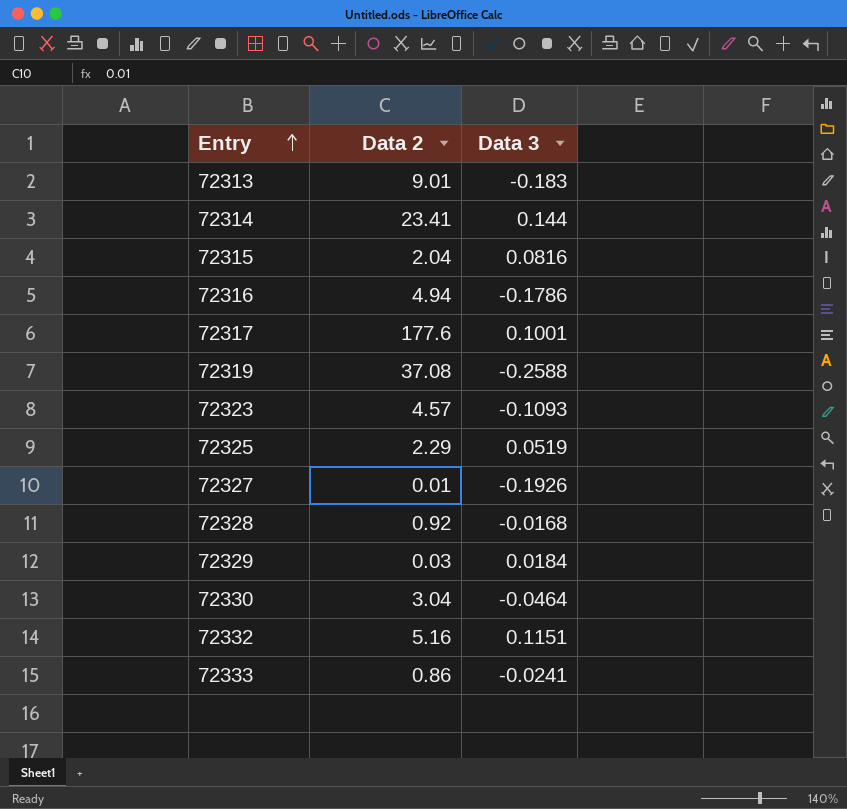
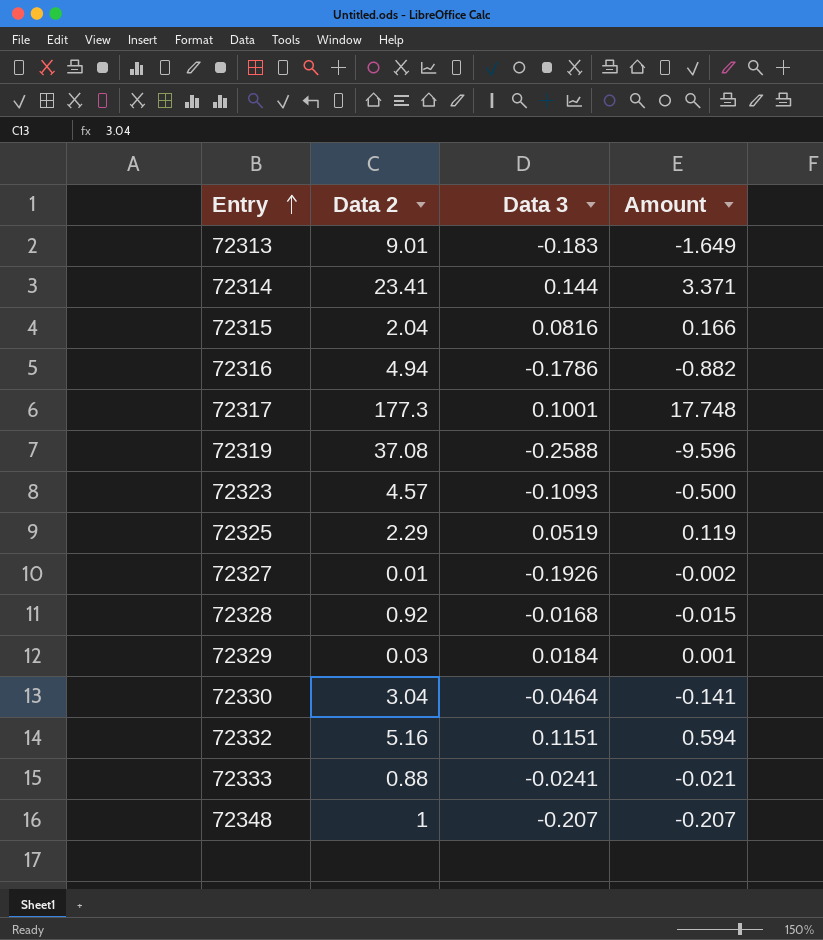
column Amount | formula: none -> [Data 2] * [Data 3]
72317 | Data 2: 177.6 -> 177.3
72333 | Data 2: 0.86 -> 0.88
row 72348: none -> 1 | -0.207 | -0.207

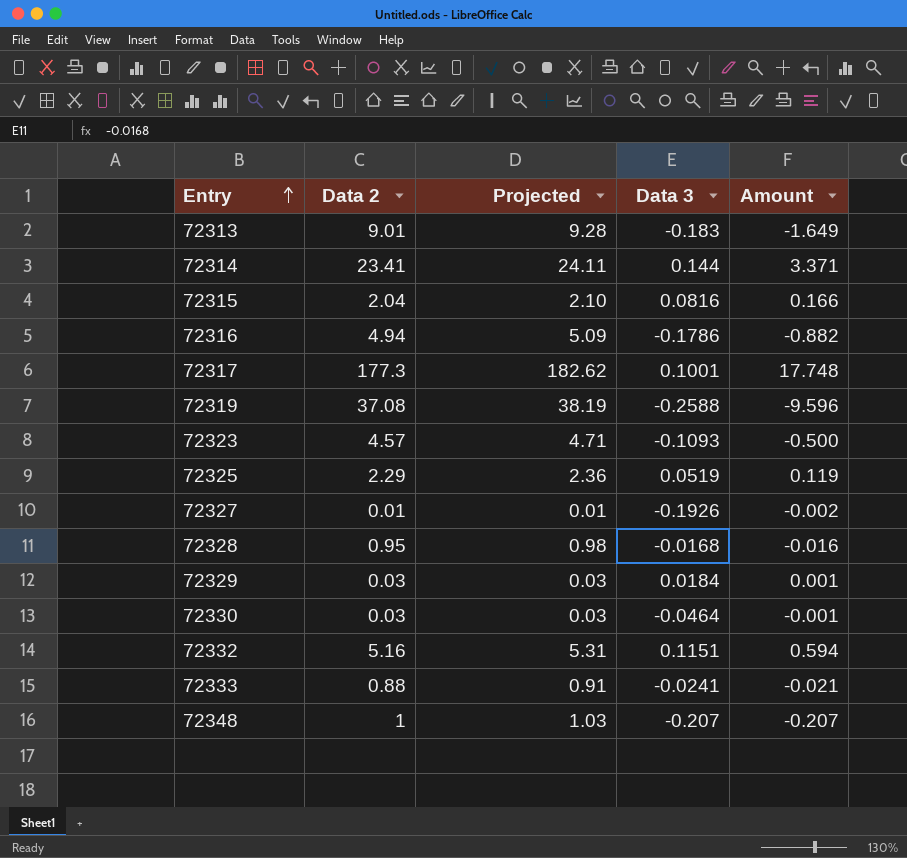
column Projected | formula: none -> [Data 2] * 1.03
72328 | Data 2: 0.92 -> 0.95
72328 | Amount: -0.015 -> -0.016
72330 | Data 2: 3.04 -> 0.03
72330 | Amount: -0.141 -> -0.001

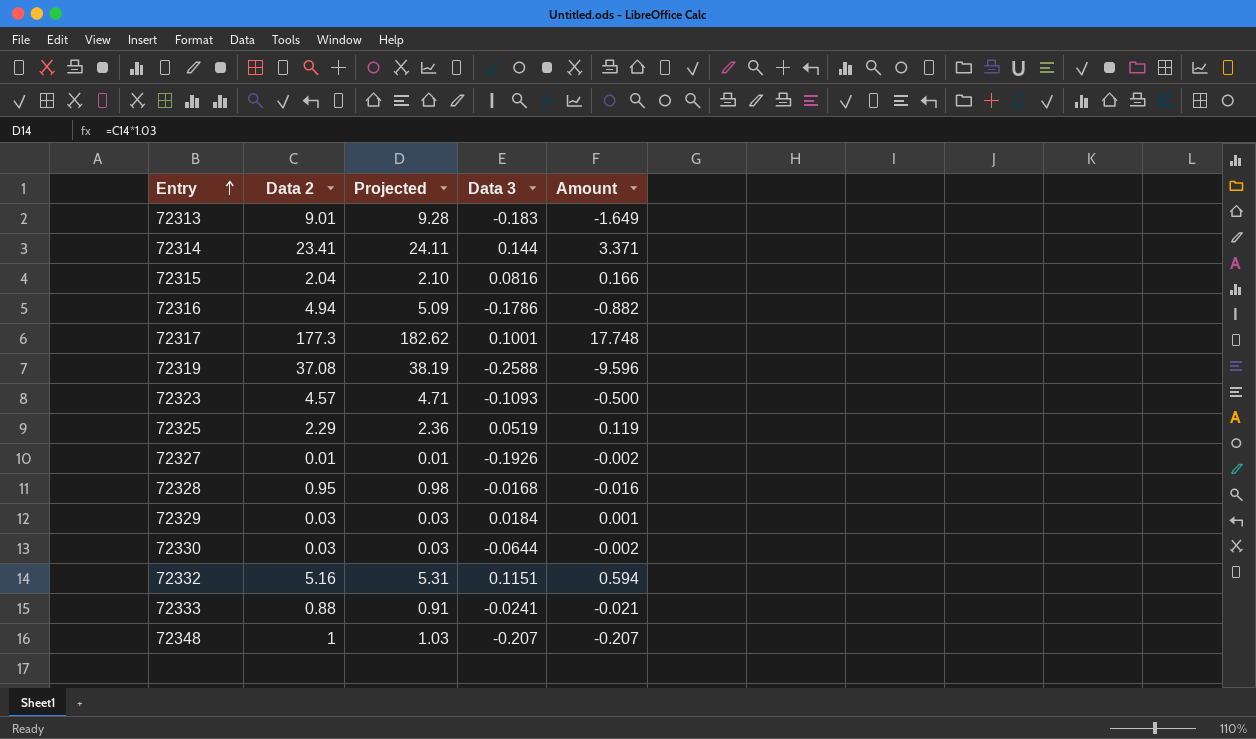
72330 | Data 3: -0.0464 -> -0.0644
72330 | Amount: -0.001 -> -0.002

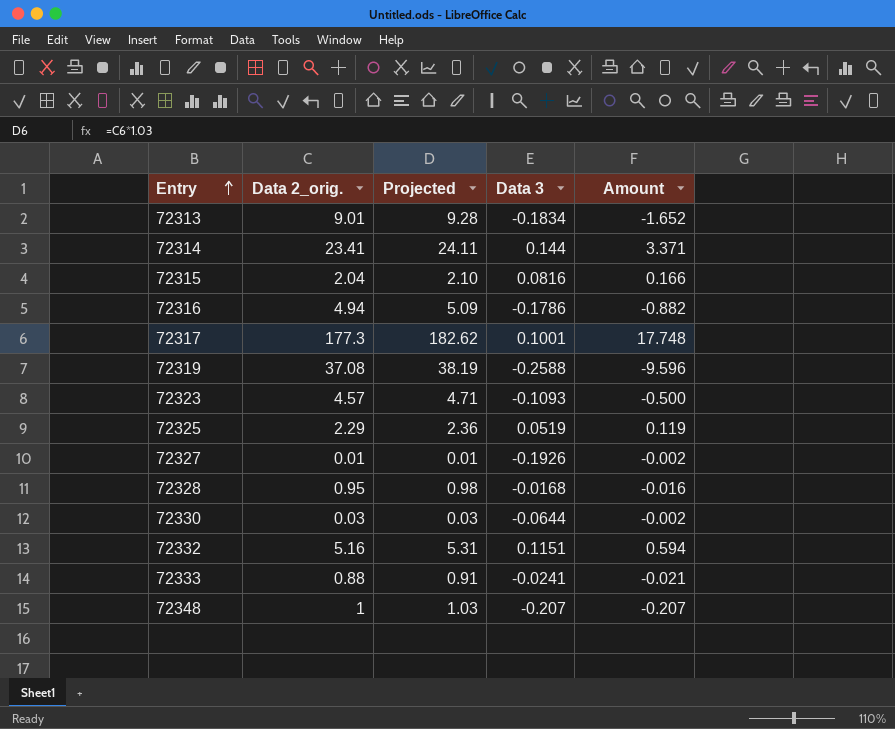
column name: Data 2 -> Data 2_orig.
row 72329: 0.03 | 0.03 | 0.0184 | 0.001 -> none
72313 | Data 3: -0.183 -> -0.1834
72313 | Amount: -1.649 -> -1.652

